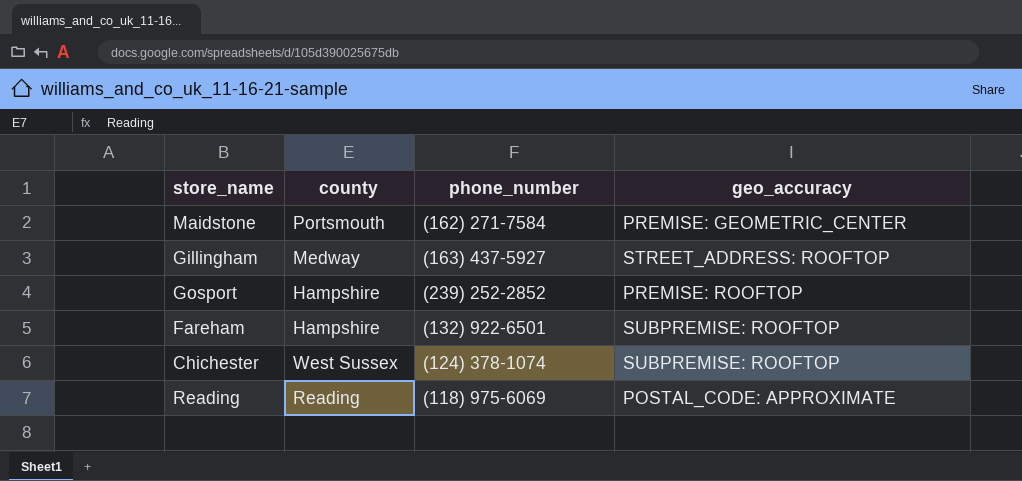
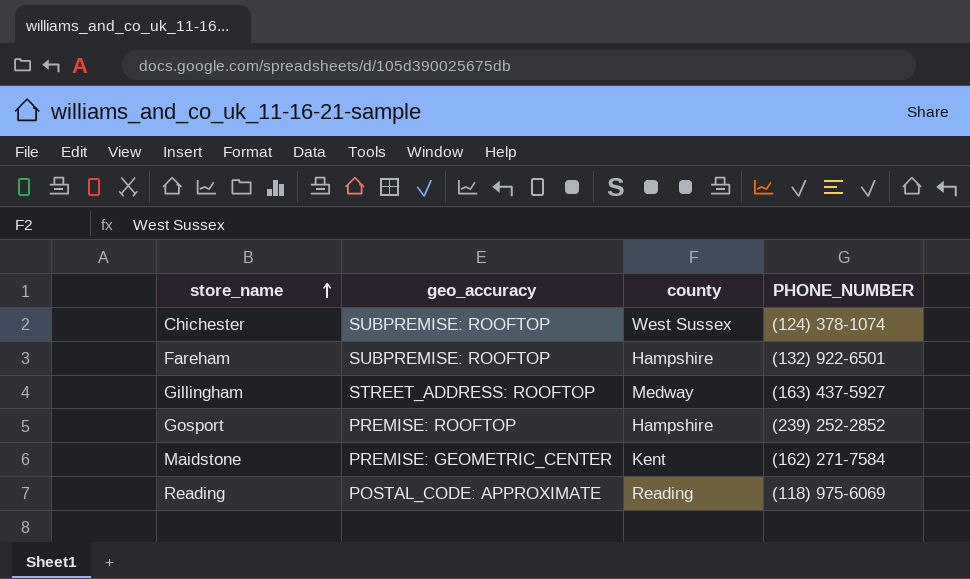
row order: none -> store_name ascending
column geo_accuracy | position: 4 -> 2
column name: phone_number -> PHONE_NUMBER
Maidstone | county: Portsmouth -> Kent

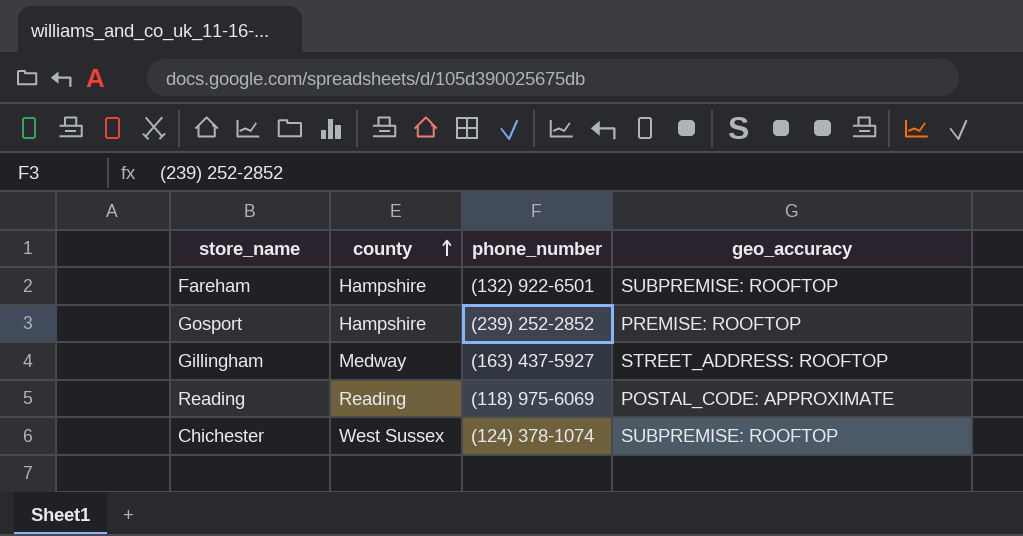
row order: store_name ascending -> county ascending
column name: PHONE_NUMBER -> phone_number
column geo_accuracy | position: 2 -> 4
row Maidstone: PREMISE: GEOMETRIC_CENTER | Kent | (162) 271-7584 -> none

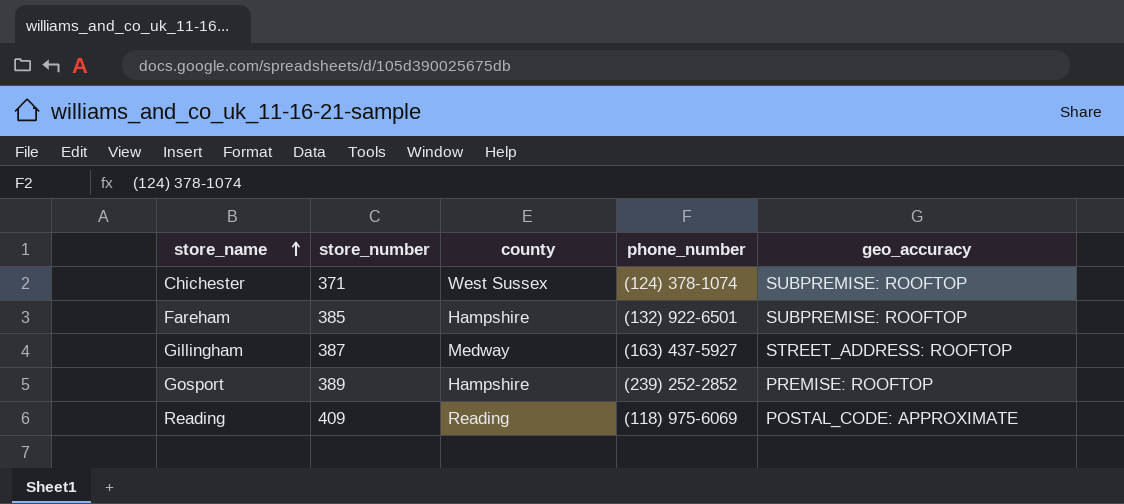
row order: county ascending -> store_name ascending
column store_number | position: none -> 2

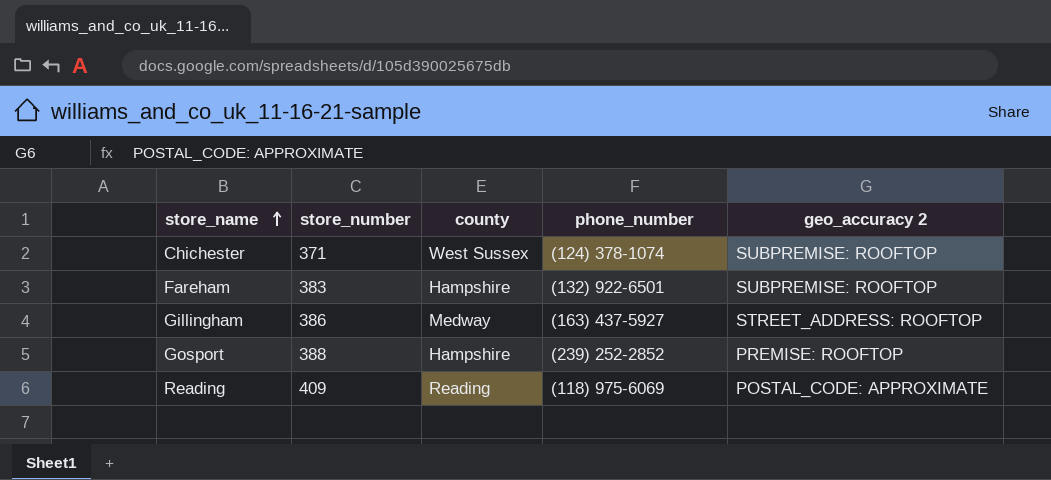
column name: geo_accuracy -> geo_accuracy 2
Fareham | store_number: 385 -> 383
Gillingham | store_number: 387 -> 386
Gosport | store_number: 389 -> 388

